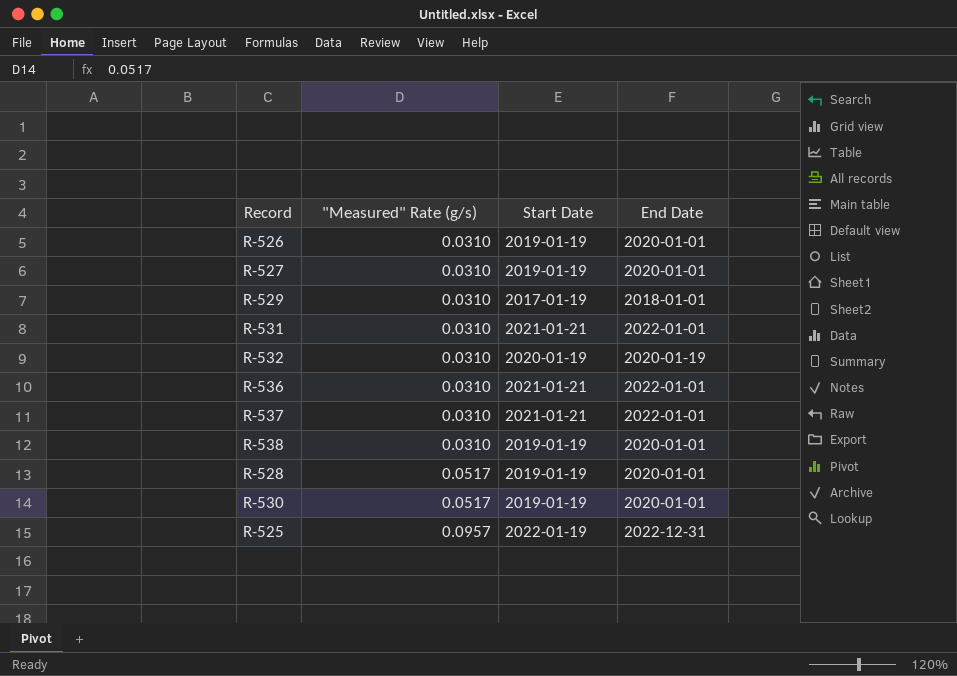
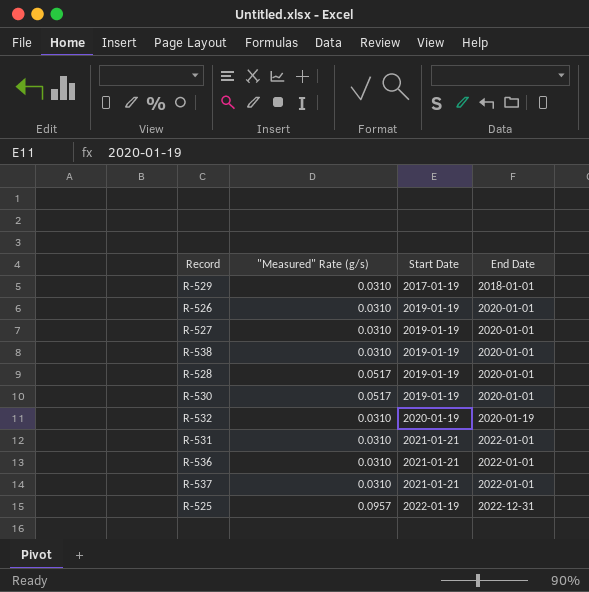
row order: "Measured" Rate (g/s) ascending -> Start Date ascending

